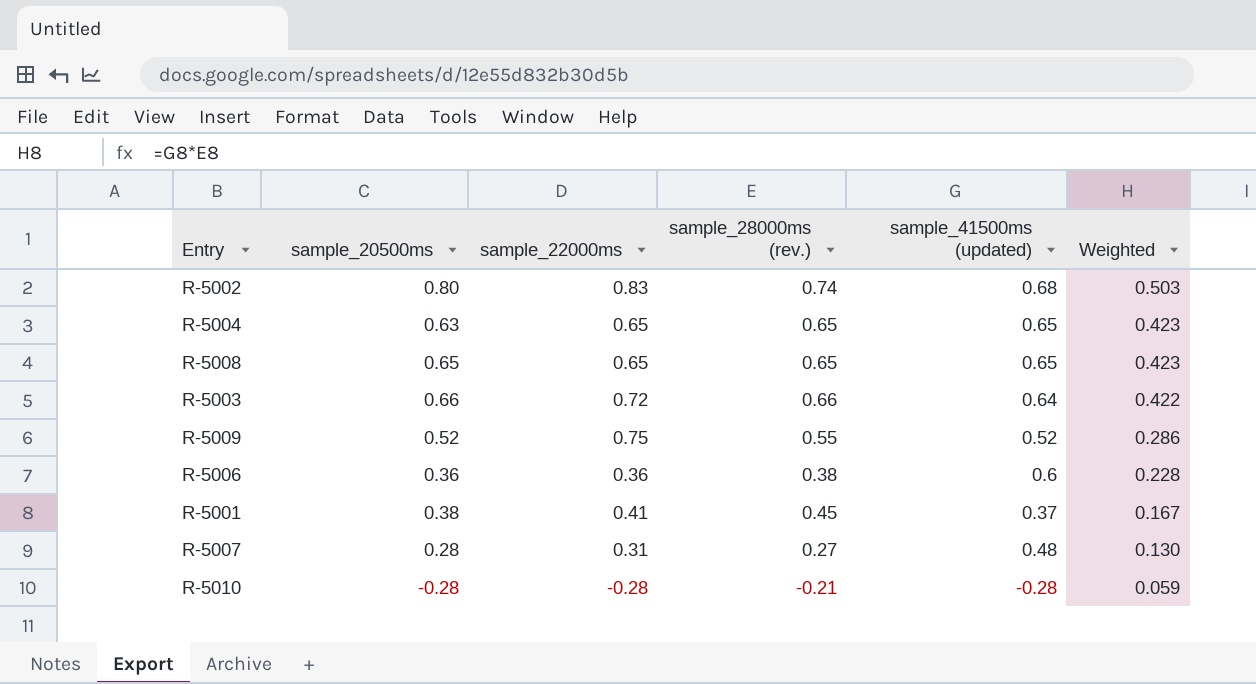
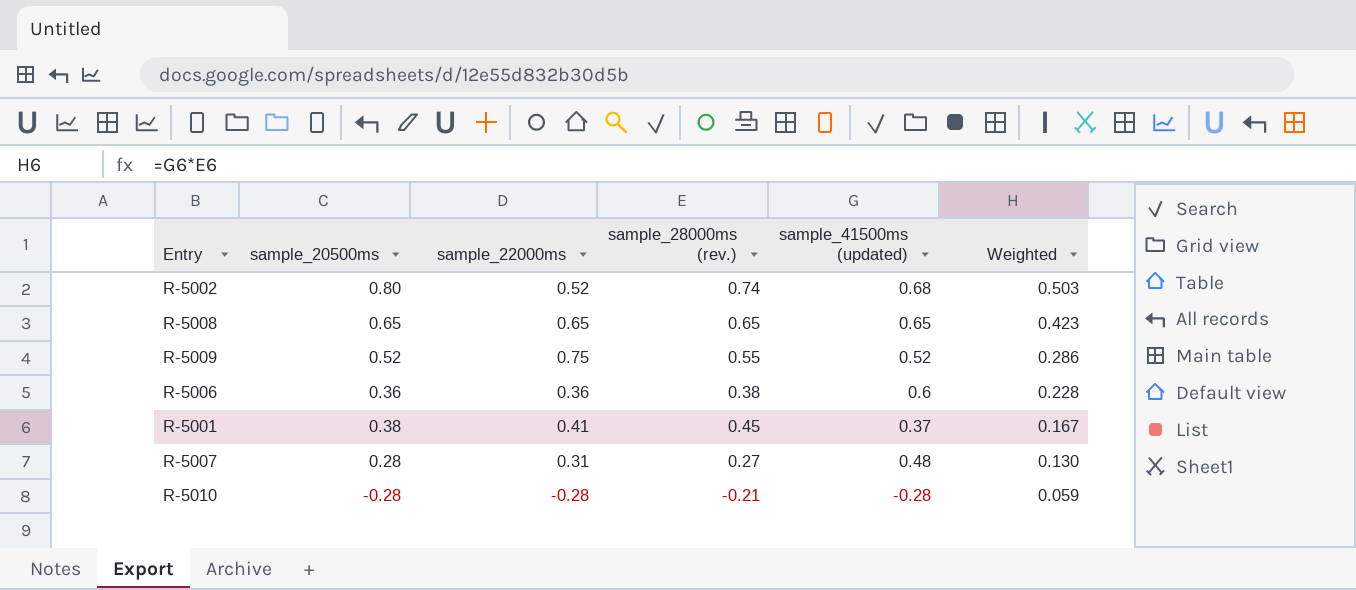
row R-5004: 0.63 | 0.65 | 0.65 | 0.65 | 0.423 -> none
row R-5003: 0.66 | 0.72 | 0.66 | 0.64 | 0.422 -> none
R-5002 | sample_22000ms: 0.83 -> 0.52

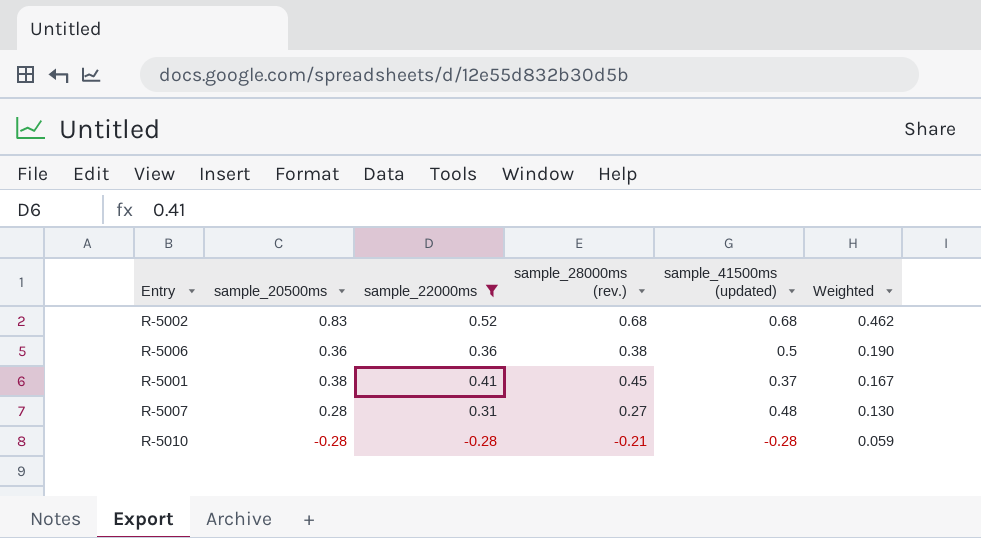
filter: none -> sample_22000ms <= 0.52
R-5002 | sample_20500ms: 0.80 -> 0.83
R-5002 | sample_28000ms (rev.): 0.74 -> 0.68
R-5002 | Weighted: 0.503 -> 0.462
R-5006 | sample_41500ms (updated): 0.6 -> 0.5
R-5006 | Weighted: 0.228 -> 0.190

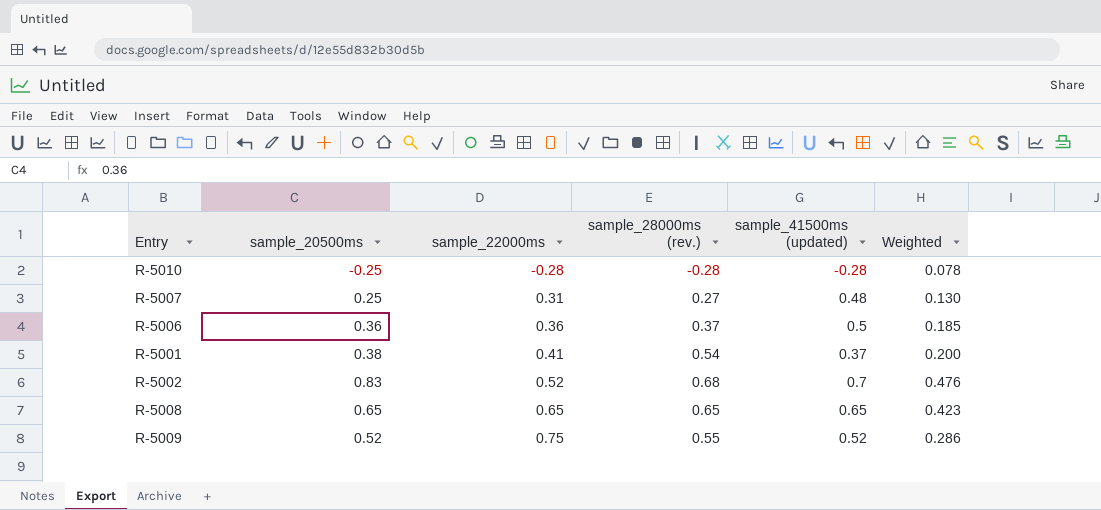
filter: sample_22000ms <= 0.52 -> none
row order: Weighted descending -> sample_22000ms ascending
R-5010 | sample_20500ms: -0.28 -> -0.25
R-5010 | sample_28000ms (rev.): -0.21 -> -0.28
R-5010 | Weighted: 0.059 -> 0.078
R-5007 | sample_20500ms: 0.28 -> 0.25
R-5006 | sample_28000ms (rev.): 0.38 -> 0.37
R-5006 | Weighted: 0.190 -> 0.185
R-5001 | sample_28000ms (rev.): 0.45 -> 0.54
R-5001 | Weighted: 0.167 -> 0.200
R-5002 | sample_41500ms (updated): 0.68 -> 0.7
R-5002 | Weighted: 0.462 -> 0.476

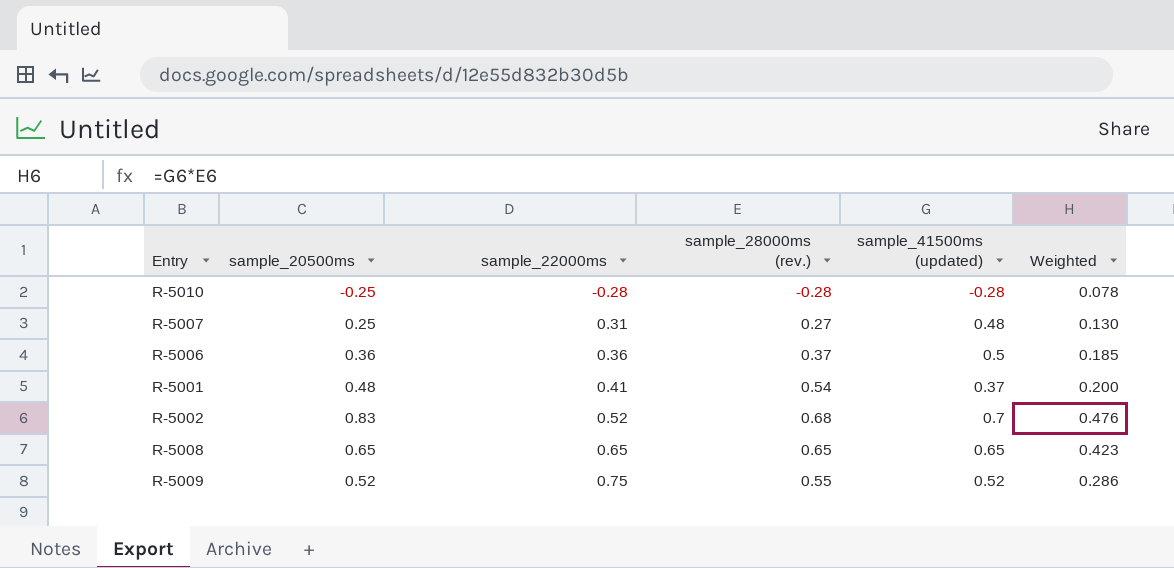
R-5001 | sample_20500ms: 0.38 -> 0.48

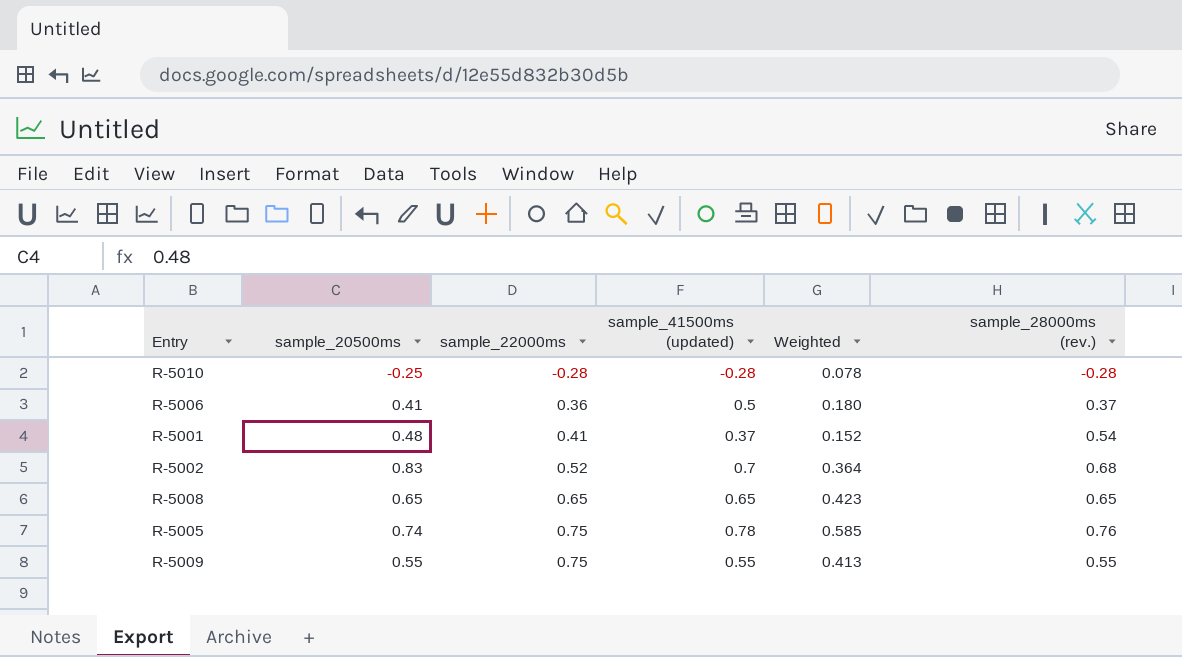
column Weighted | formula: [sample_28000ms (rev.)] * [sample_41500ms (updated)] -> [sample_22000ms] * [sample_41500ms (updated)]
column sample_28000ms (rev.) | position: 4 -> 6
row R-5007: 0.25 | 0.31 | 0.27 | 0.48 | 0.130 -> none
R-5006 | sample_20500ms: 0.36 -> 0.41
row R-5005: none -> 0.74 | 0.75 | 0.78 | 0.585 | 0.76
R-5009 | sample_20500ms: 0.52 -> 0.55
R-5009 | sample_41500ms (updated): 0.52 -> 0.55

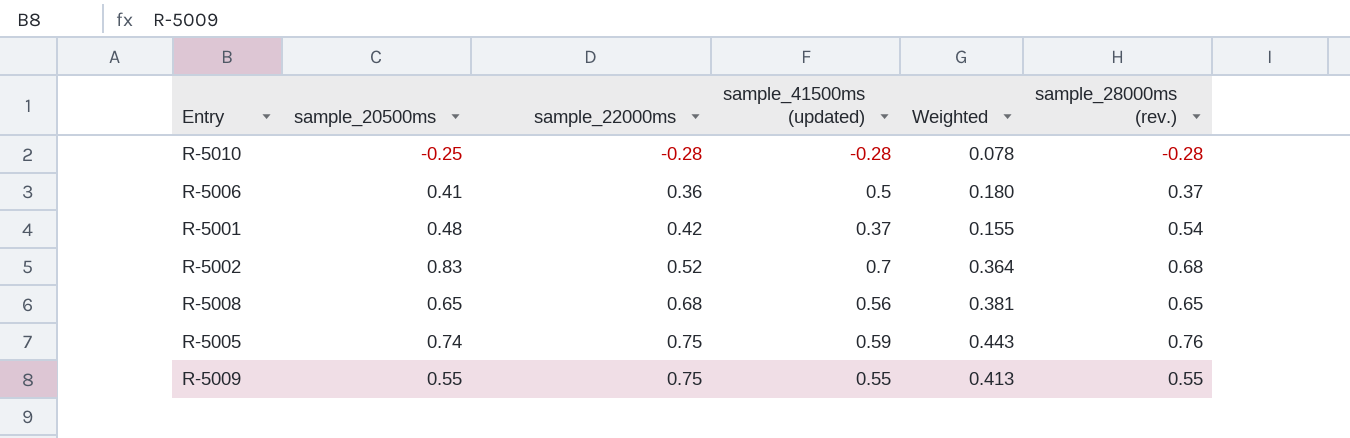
R-5001 | sample_22000ms: 0.41 -> 0.42
R-5001 | Weighted: 0.152 -> 0.155
R-5008 | sample_22000ms: 0.65 -> 0.68
R-5008 | sample_41500ms (updated): 0.65 -> 0.56
R-5008 | Weighted: 0.423 -> 0.381
R-5005 | sample_41500ms (updated): 0.78 -> 0.59
R-5005 | Weighted: 0.585 -> 0.443

